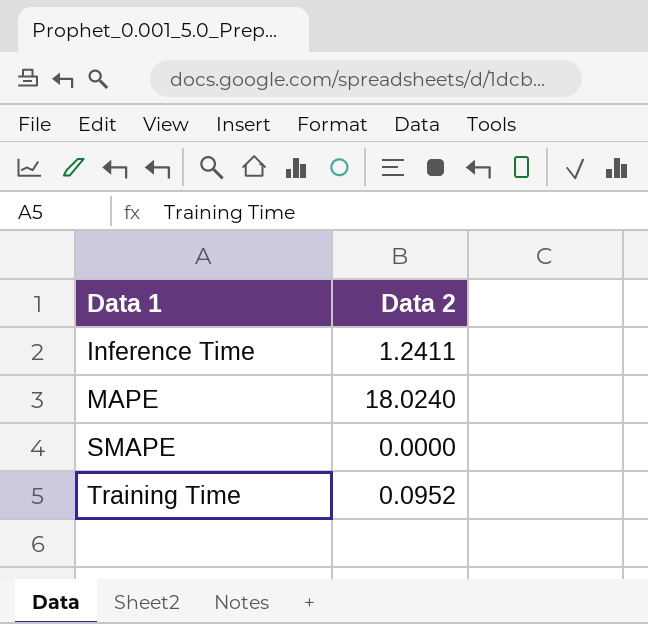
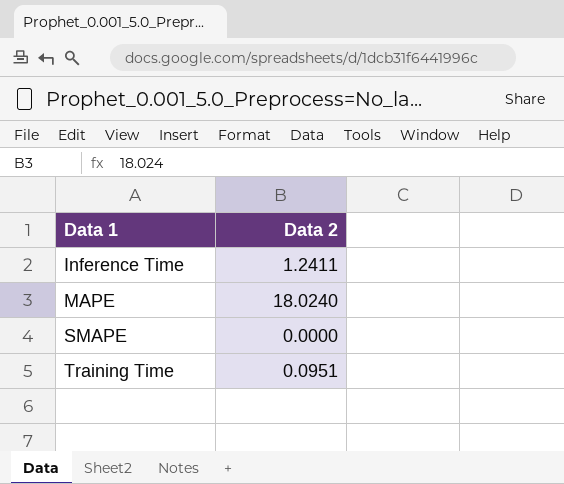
Training Time | Data 2: 0.0952 -> 0.0951

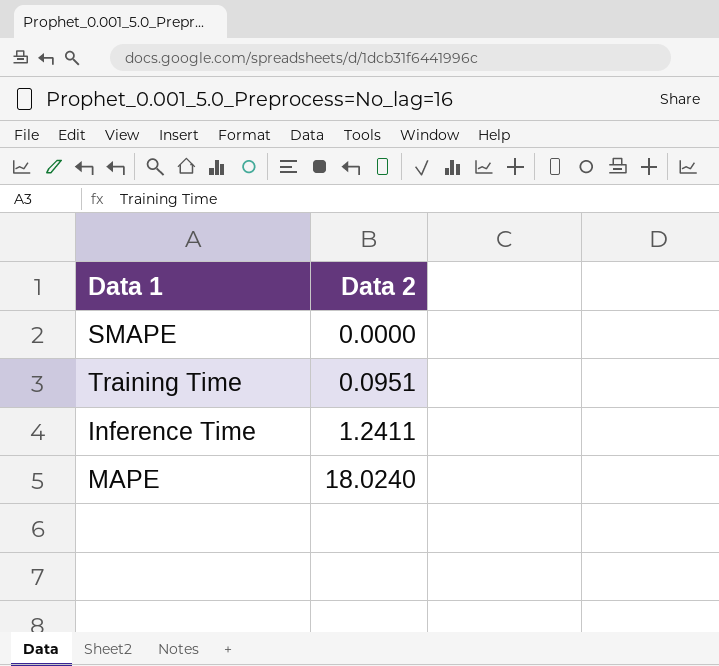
row order: Data 1 ascending -> Data 2 ascending

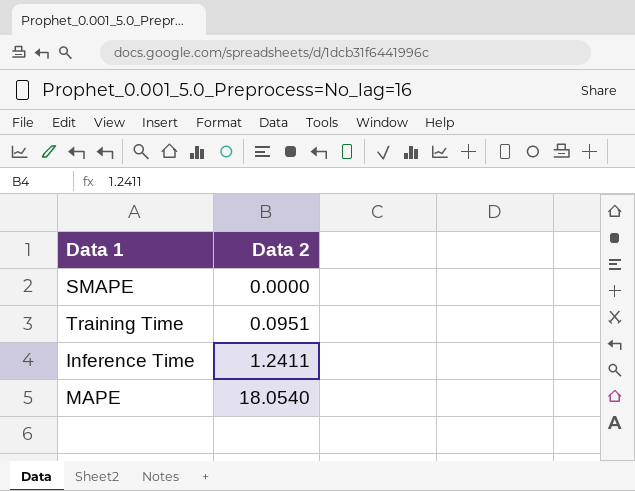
MAPE | Data 2: 18.0240 -> 18.0540

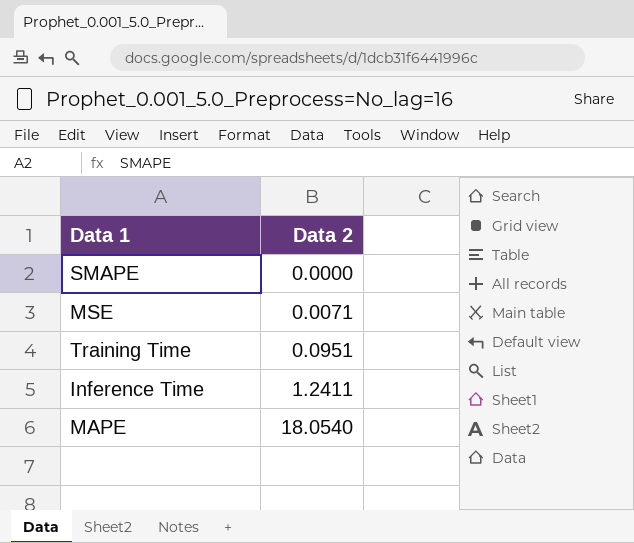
row MSE: none -> 0.0071

